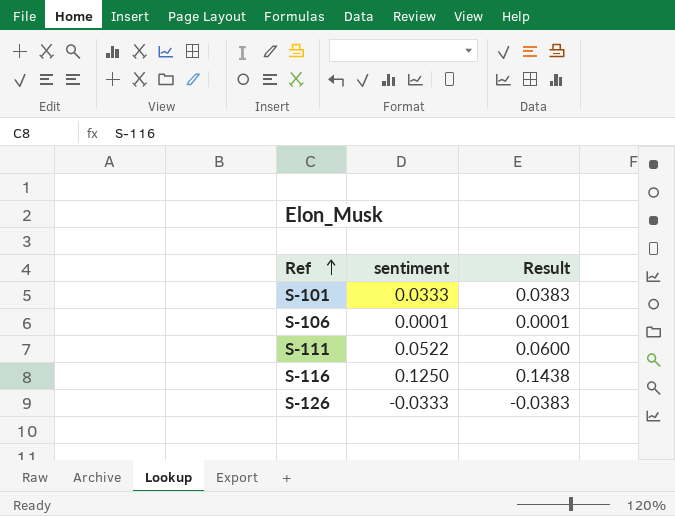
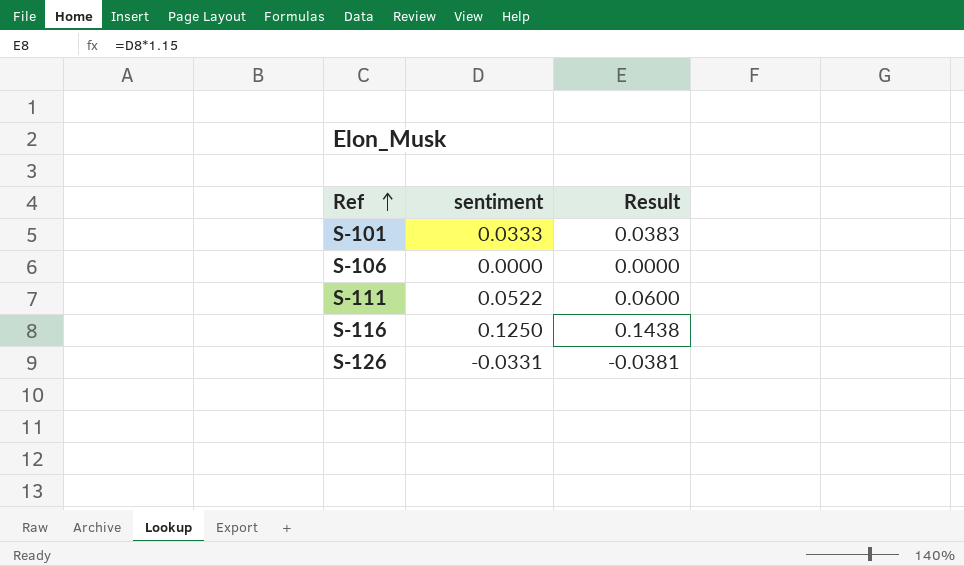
S-106 | sentiment: 0.0001 -> 0.0000
S-106 | Result: 0.0001 -> 0.0000
S-126 | sentiment: -0.0333 -> -0.0331
S-126 | Result: -0.0383 -> -0.0381

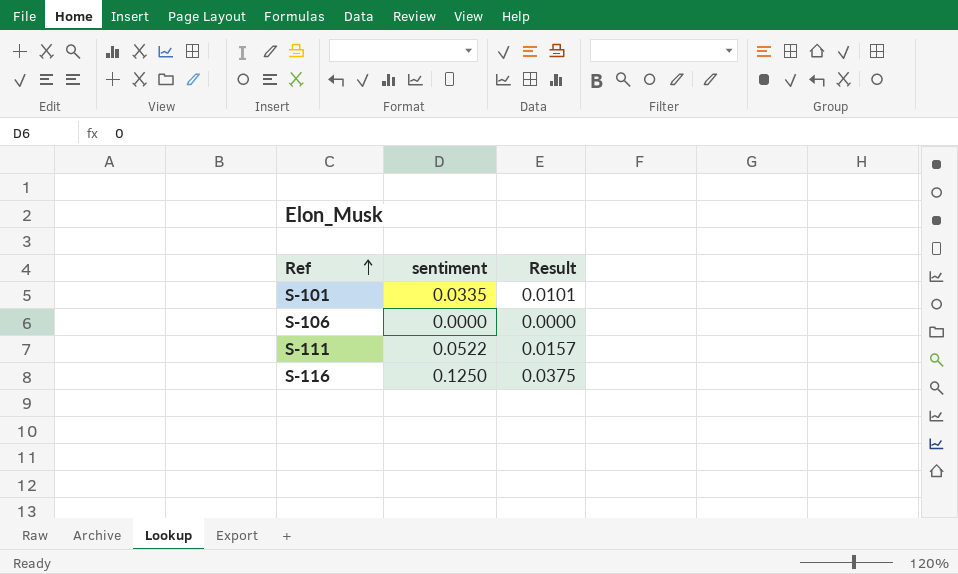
column Result | formula: [sentiment] * 1.15 -> [sentiment] * 0.3
row S-126: -0.0331 | -0.0381 -> none
S-101 | sentiment: 0.0333 -> 0.0335

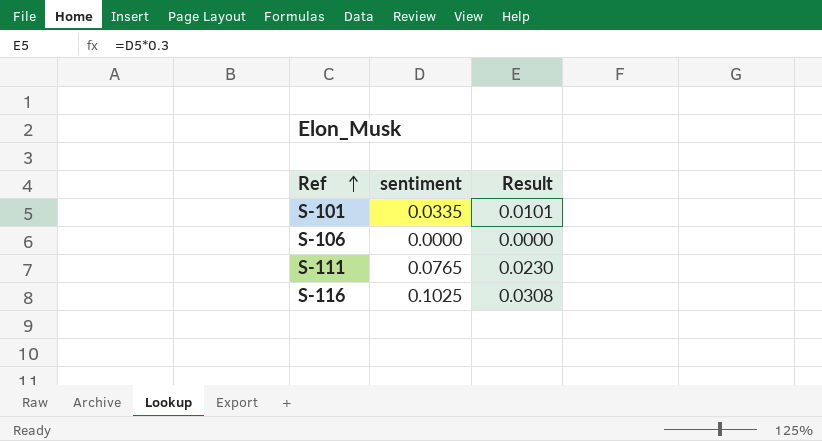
S-111 | sentiment: 0.0522 -> 0.0765
S-111 | Result: 0.0157 -> 0.0230
S-116 | sentiment: 0.1250 -> 0.1025
S-116 | Result: 0.0375 -> 0.0308

